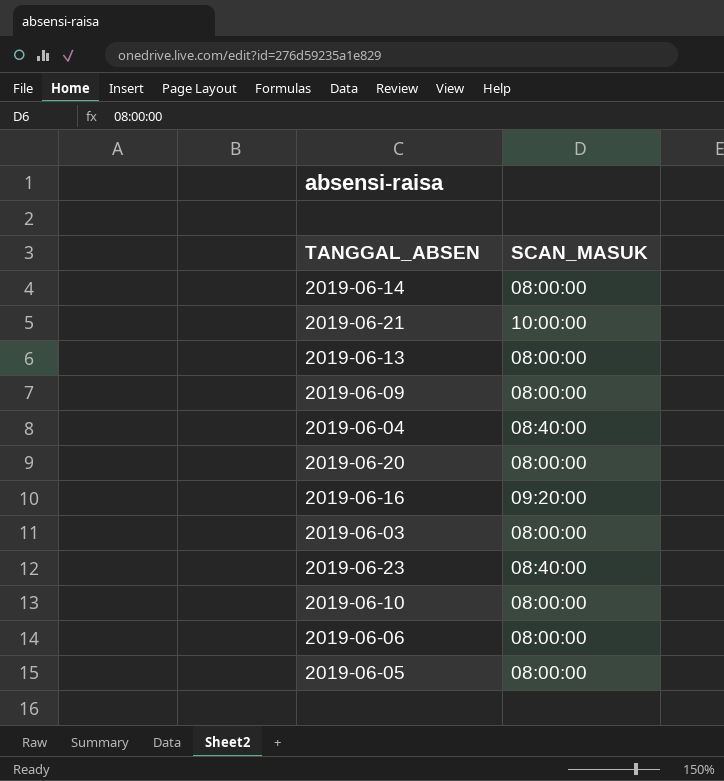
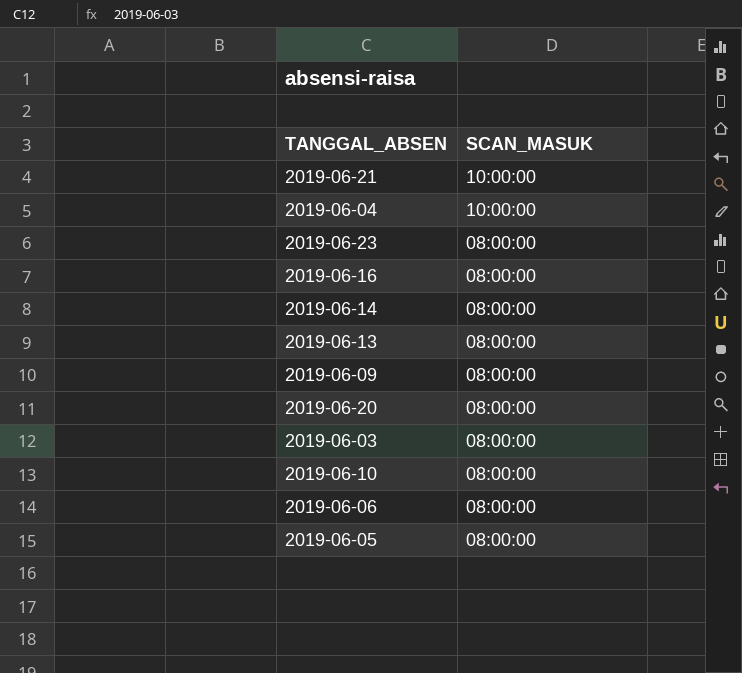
row order: none -> SCAN_MASUK descending
2019-06-04 | SCAN_MASUK: 08:40:00 -> 10:00:00
2019-06-23 | SCAN_MASUK: 08:40:00 -> 08:00:00
2019-06-16 | SCAN_MASUK: 09:20:00 -> 08:00:00

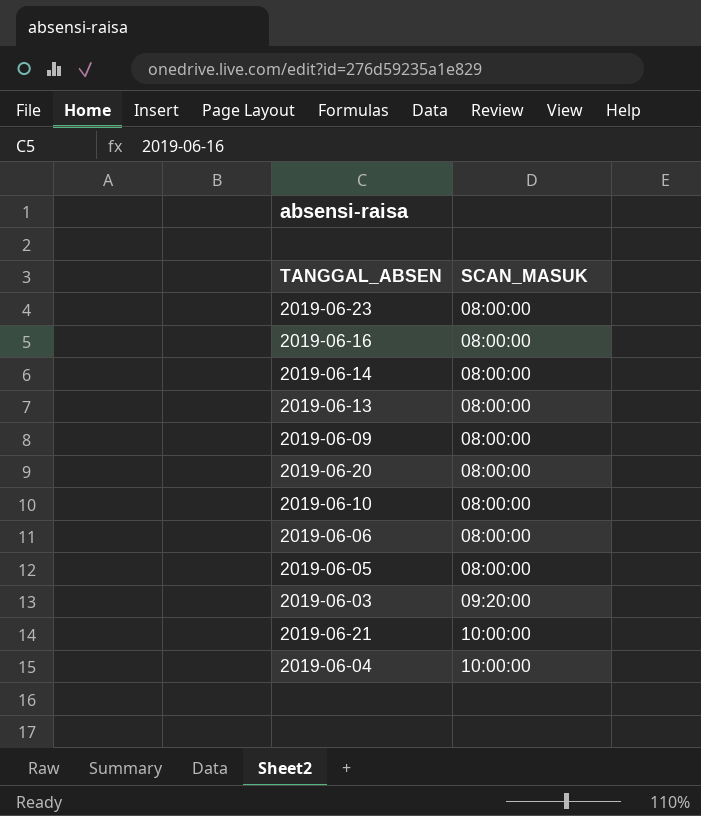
row order: SCAN_MASUK descending -> SCAN_MASUK ascending
2019-06-03 | SCAN_MASUK: 08:00:00 -> 09:20:00

